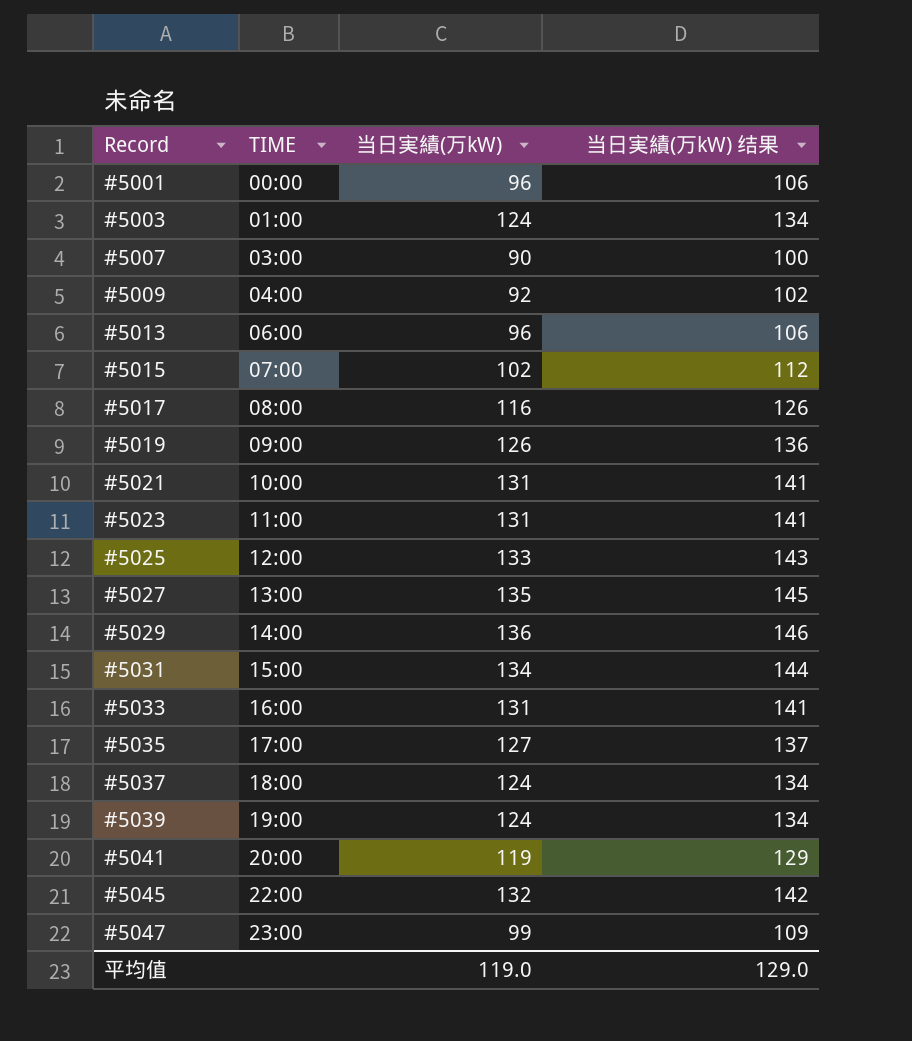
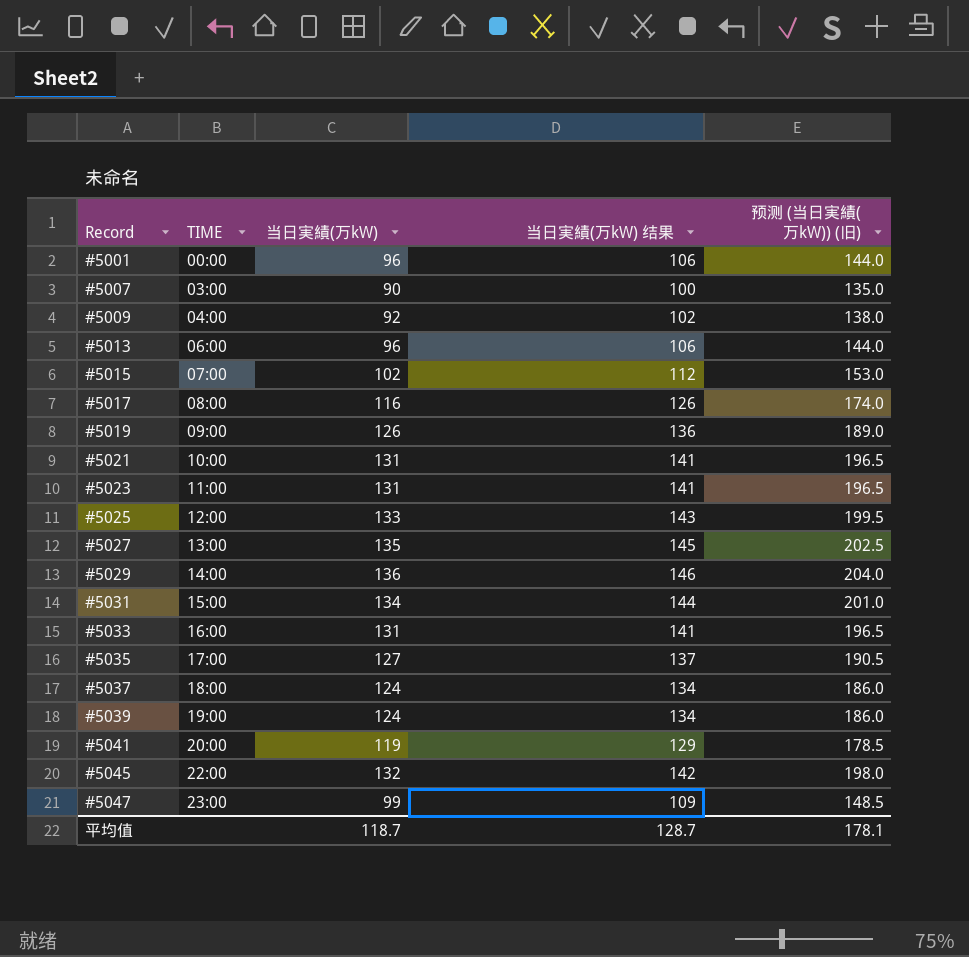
column 预测 (当日実績(万kW)) (旧) | formula: none -> [当日実績(万kW)] * 1.5
row #5003: 01:00 | 124 | 134 -> none
平均值 | 当日実績(万kW): 119.0 -> 118.7
平均值 | 当日実績(万kW) 结果: 129.0 -> 128.7

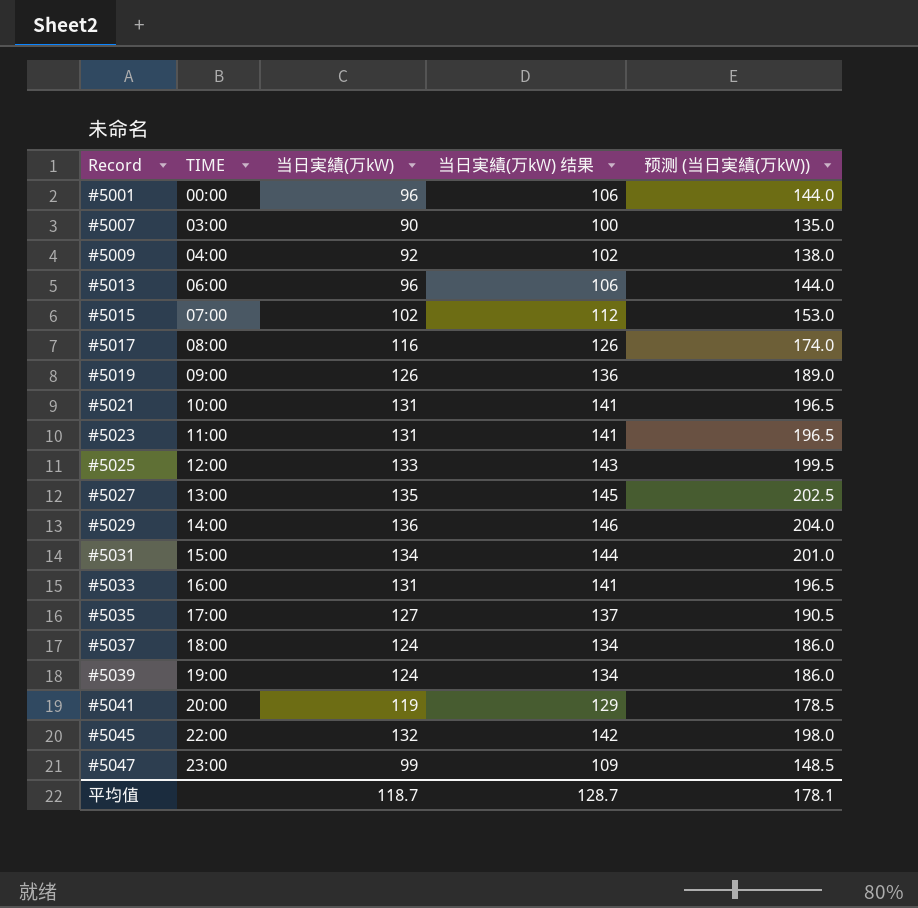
column name: 预测 (当日実績(万kW)) (旧) -> 预测 (当日実績(万kW))

